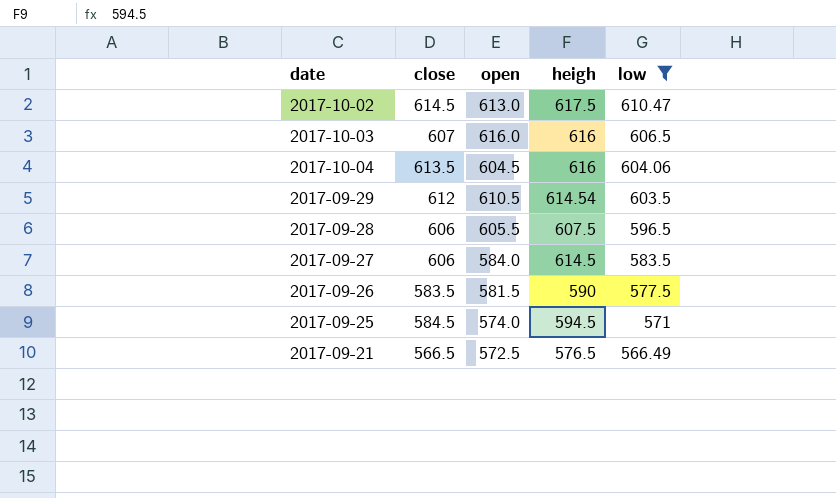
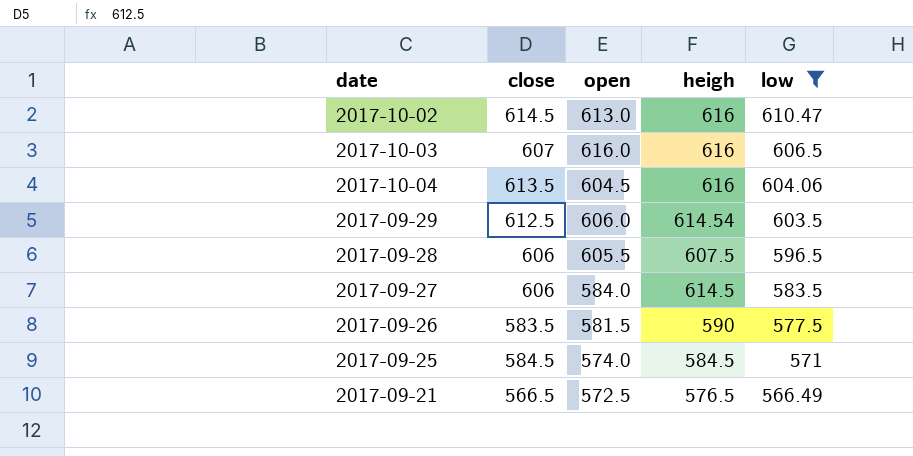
2017-10-02 | heigh: 617.5 -> 616
2017-09-29 | close: 612 -> 612.5
2017-09-29 | open: 610.5 -> 606.0
2017-09-25 | heigh: 594.5 -> 584.5

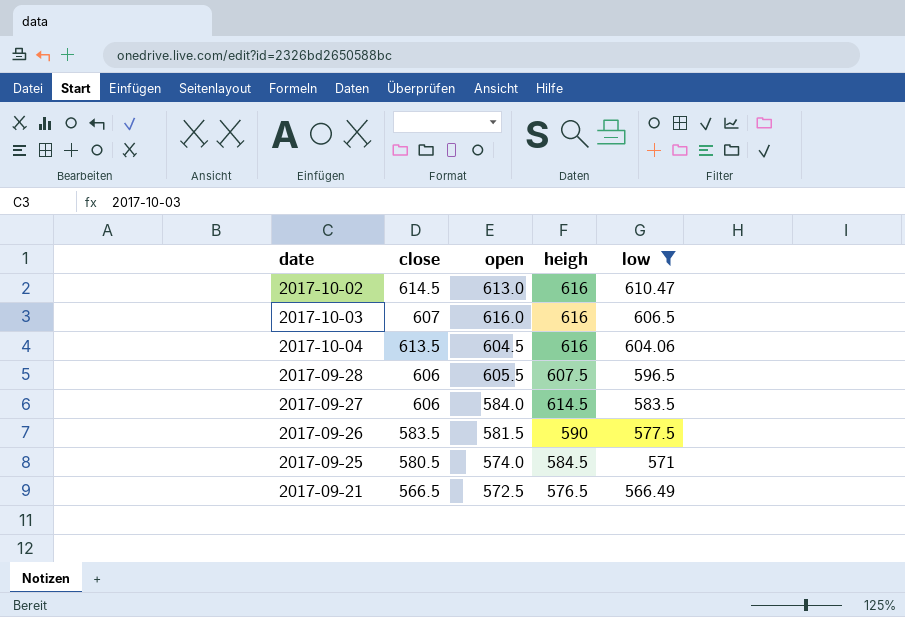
row 2017-09-29: 612.5 | 606.0 | 614.54 | 603.5 -> none
2017-09-25 | close: 584.5 -> 580.5

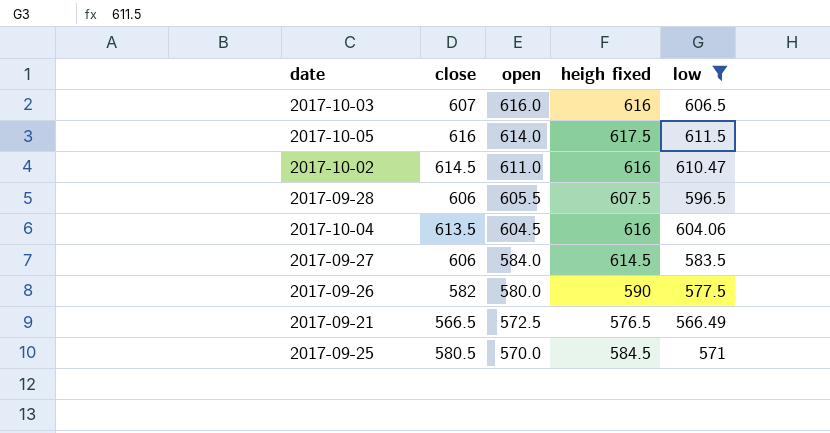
row order: low descending -> open descending
column name: heigh -> heigh fixed
row 2017-10-05: none -> 616 | 614.0 | 617.5 | 611.5
2017-10-02 | open: 613.0 -> 611.0
2017-09-26 | close: 583.5 -> 582
2017-09-26 | open: 581.5 -> 580.0
2017-09-25 | open: 574.0 -> 570.0

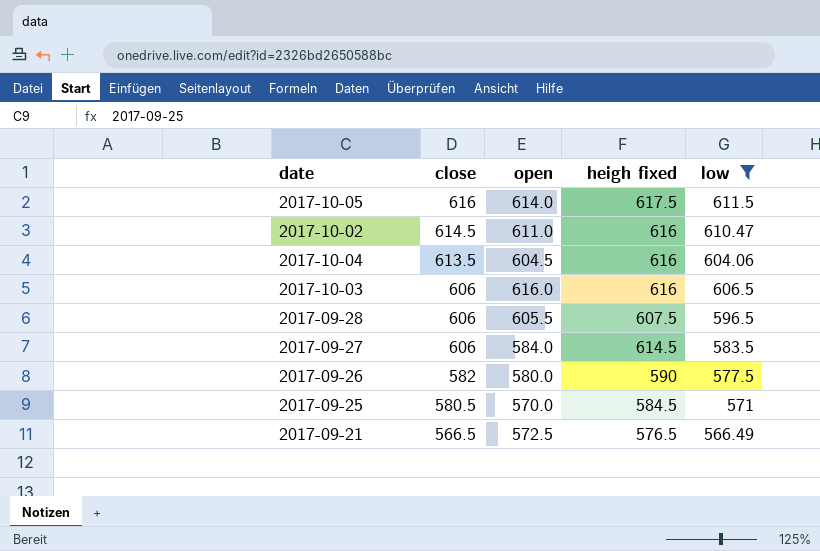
row order: open descending -> close descending
2017-10-03 | close: 607 -> 606

